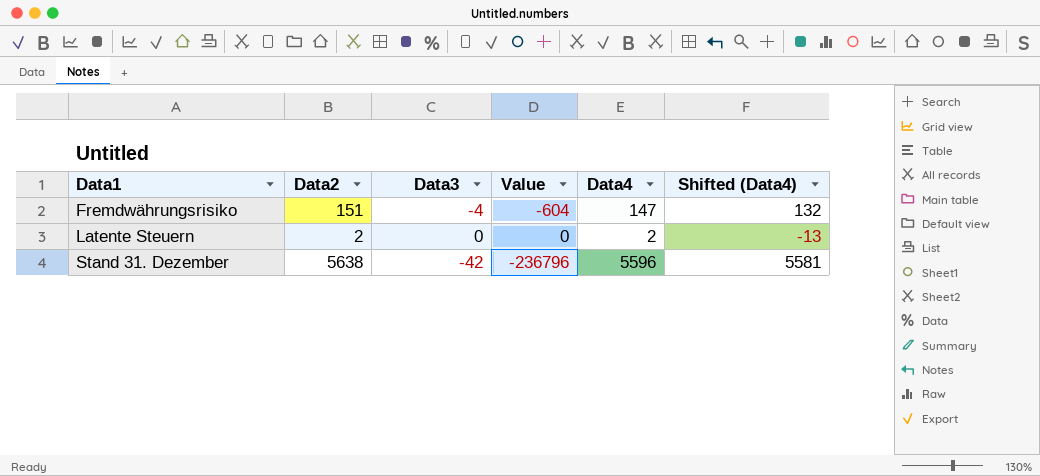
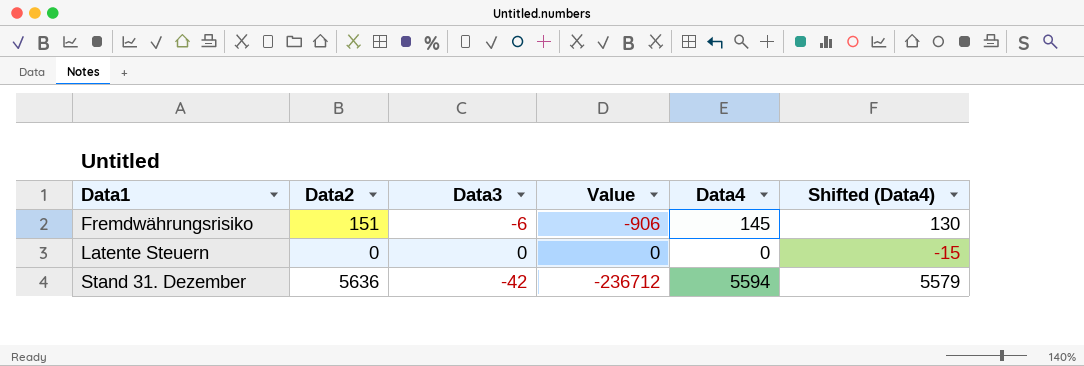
Fremdwährungsrisiko | Data3: -4 -> -6
Fremdwährungsrisiko | Value: -604 -> -906
Fremdwährungsrisiko | Data4: 147 -> 145
Fremdwährungsrisiko | Shifted (Data4): 132 -> 130
Latente Steuern | Data2: 2 -> 0
Latente Steuern | Data4: 2 -> 0
Latente Steuern | Shifted (Data4): -13 -> -15
Stand 31. Dezember | Data2: 5638 -> 5636
Stand 31. Dezember | Value: -236796 -> -236712
Stand 31. Dezember | Data4: 5596 -> 5594
Stand 31. Dezember | Shifted (Data4): 5581 -> 5579

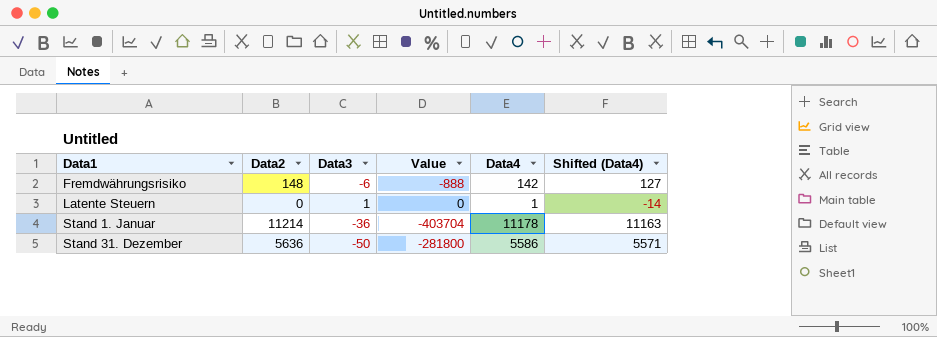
Fremdwährungsrisiko | Data2: 151 -> 148
Fremdwährungsrisiko | Value: -906 -> -888
Fremdwährungsrisiko | Data4: 145 -> 142
Fremdwährungsrisiko | Shifted (Data4): 130 -> 127
Latente Steuern | Data3: 0 -> 1
Latente Steuern | Data4: 0 -> 1
Latente Steuern | Shifted (Data4): -15 -> -14
row Stand 1. Januar: none -> 11214 | -36 | -403704 | 11178 | 11163
Stand 31. Dezember | Data3: -42 -> -50
Stand 31. Dezember | Value: -236712 -> -281800
Stand 31. Dezember | Data4: 5594 -> 5586
Stand 31. Dezember | Shifted (Data4): 5579 -> 5571

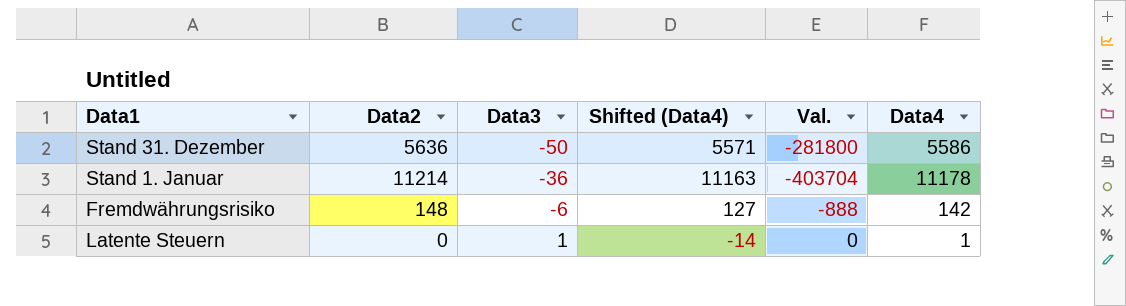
row order: Data1 ascending -> Data3 ascending
column Shifted (Data4) | position: 6 -> 4
column name: Value -> Val.

